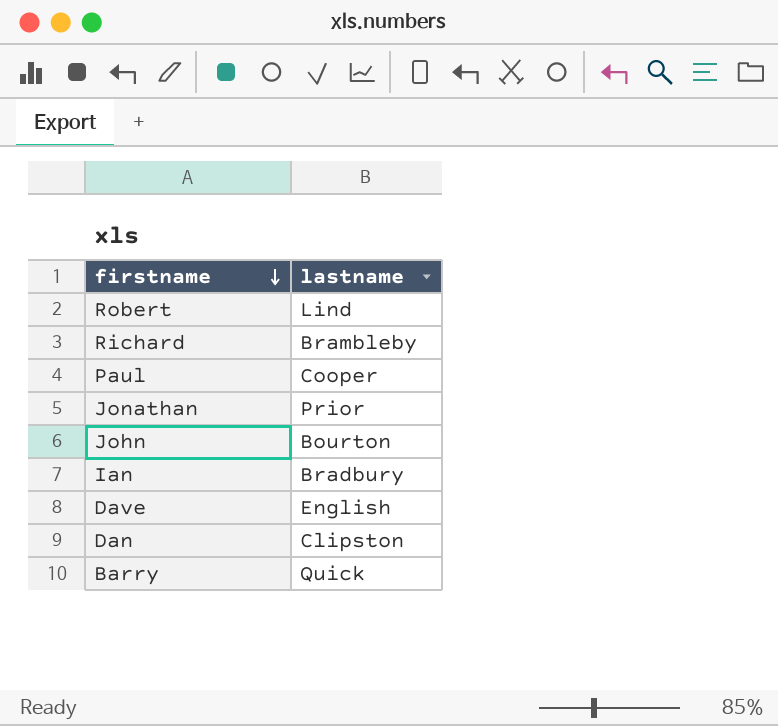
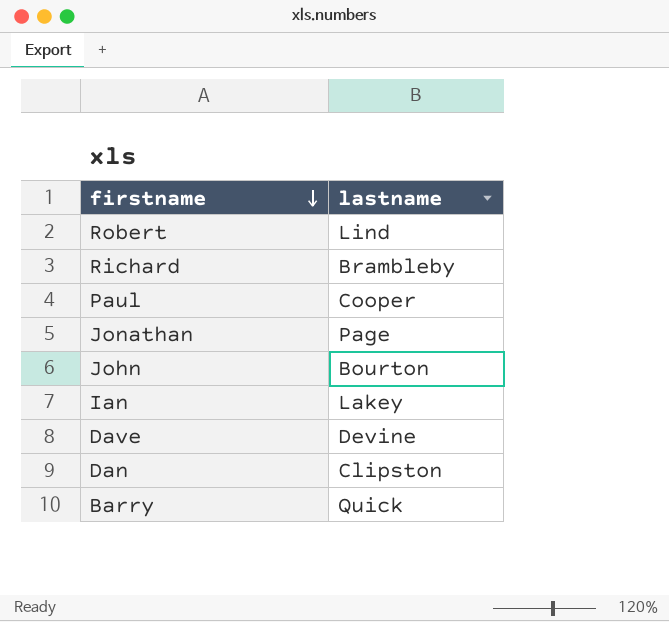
Jonathan | lastname: Prior -> Page
Ian | lastname: Bradbury -> Lakey
Dave | lastname: English -> Devine

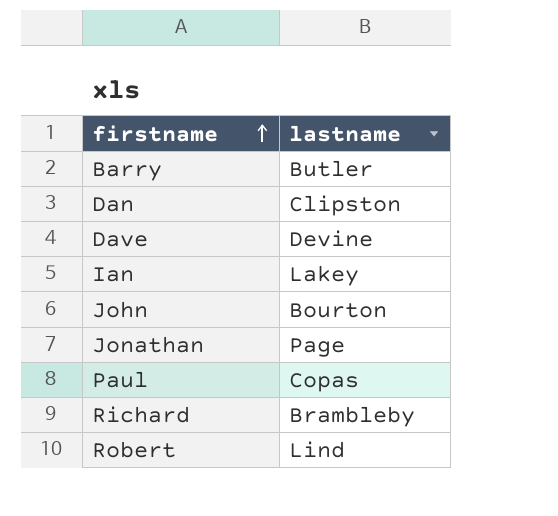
row order: firstname descending -> firstname ascending
Barry | lastname: Quick -> Butler
Paul | lastname: Cooper -> Copas

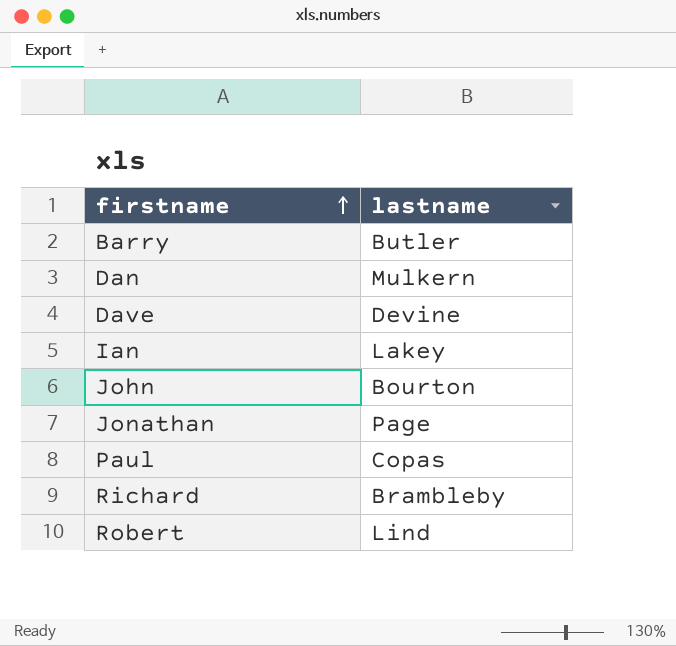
Dan | lastname: Clipston -> Mulkern

